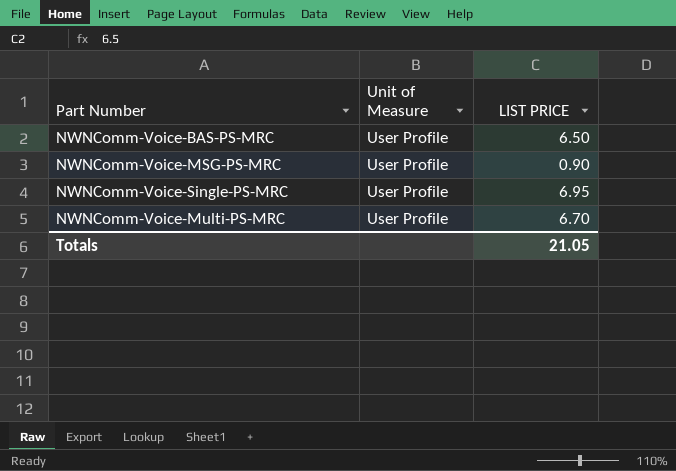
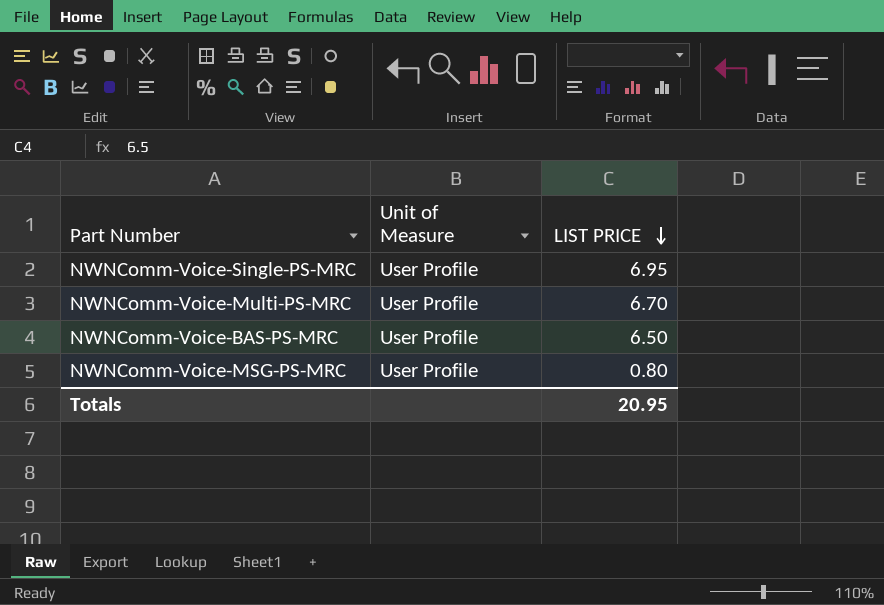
row order: none -> LIST PRICE descending
NWNComm-Voice-MSG-PS-MRC | LIST PRICE: 0.90 -> 0.80
Totals | LIST PRICE: 21.05 -> 20.95

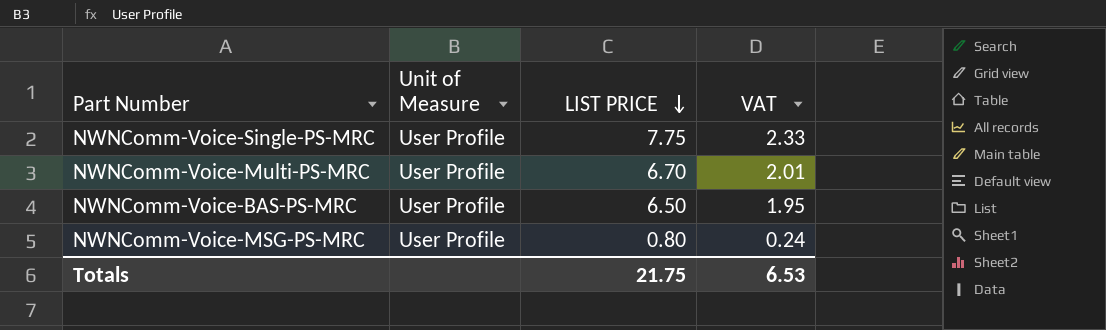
column VAT | formula: none -> [LIST PRICE] * 0.3
NWNComm-Voice-Single-PS-MRC | LIST PRICE: 6.95 -> 7.75
Totals | LIST PRICE: 20.95 -> 21.75

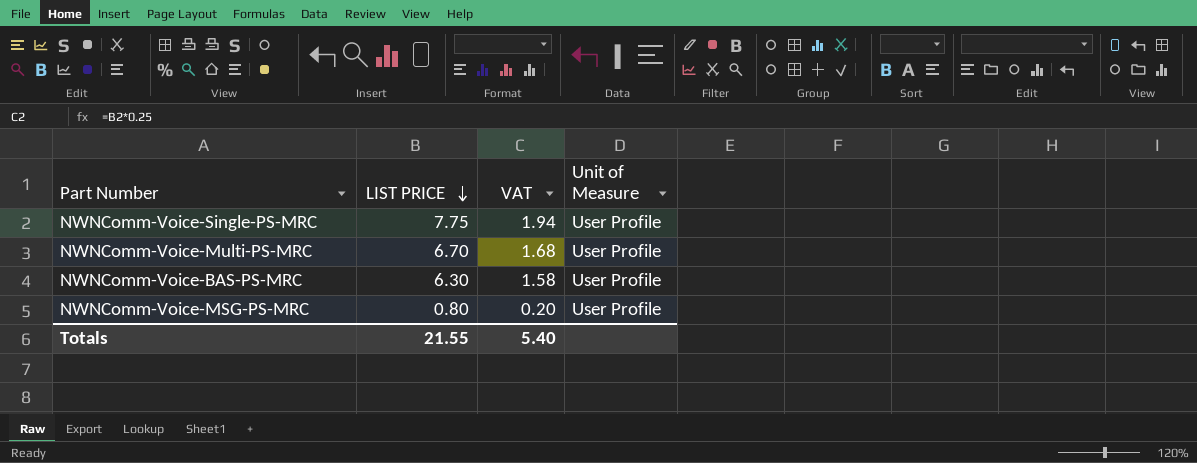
column VAT | formula: [LIST PRICE] * 0.3 -> [LIST PRICE] * 0.25
column Unit of Measure | position: 2 -> 4
NWNComm-Voice-BAS-PS-MRC | LIST PRICE: 6.50 -> 6.30
Totals | LIST PRICE: 21.75 -> 21.55
Totals | VAT: 6.53 -> 5.40

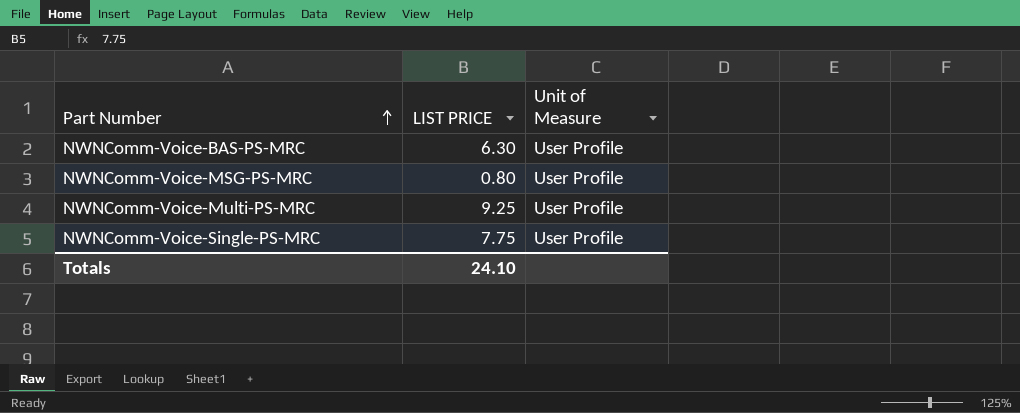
row order: LIST PRICE descending -> Part Number ascending
column VAT | formula: [LIST PRICE] * 0.25 -> none
NWNComm-Voice-Multi-PS-MRC | LIST PRICE: 6.70 -> 9.25
Totals | LIST PRICE: 21.55 -> 24.10

